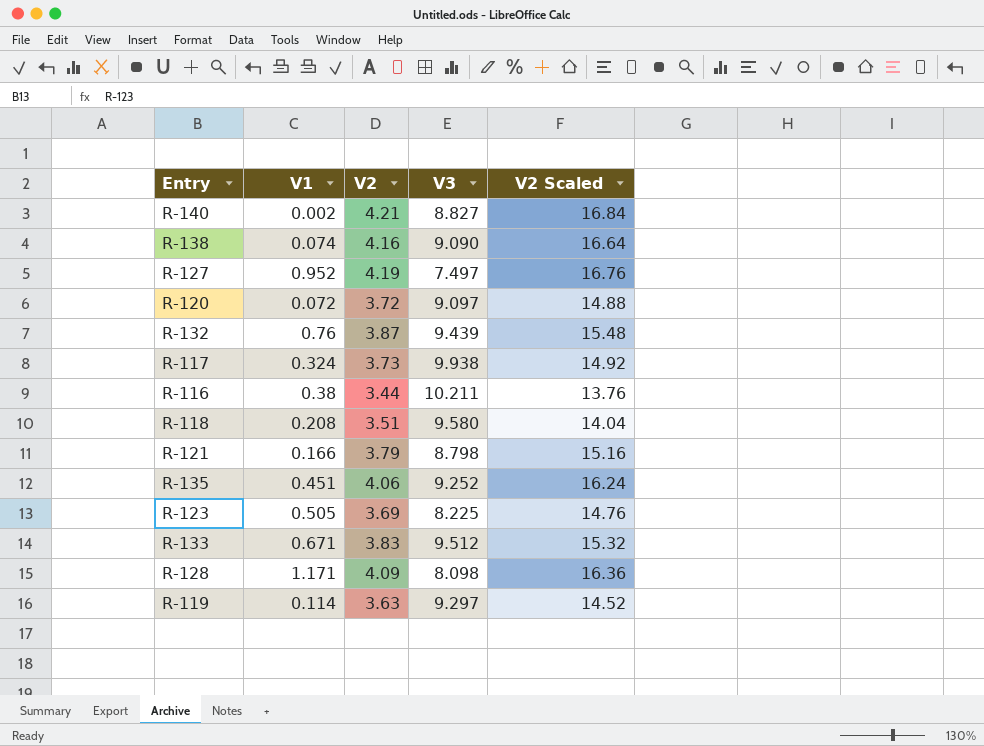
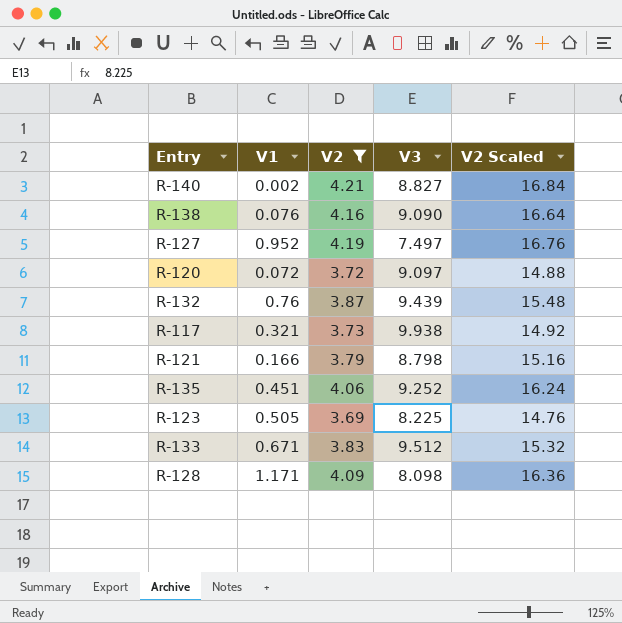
filter: none -> V2 >= 3.69
R-138 | V1: 0.074 -> 0.076
R-117 | V1: 0.324 -> 0.321

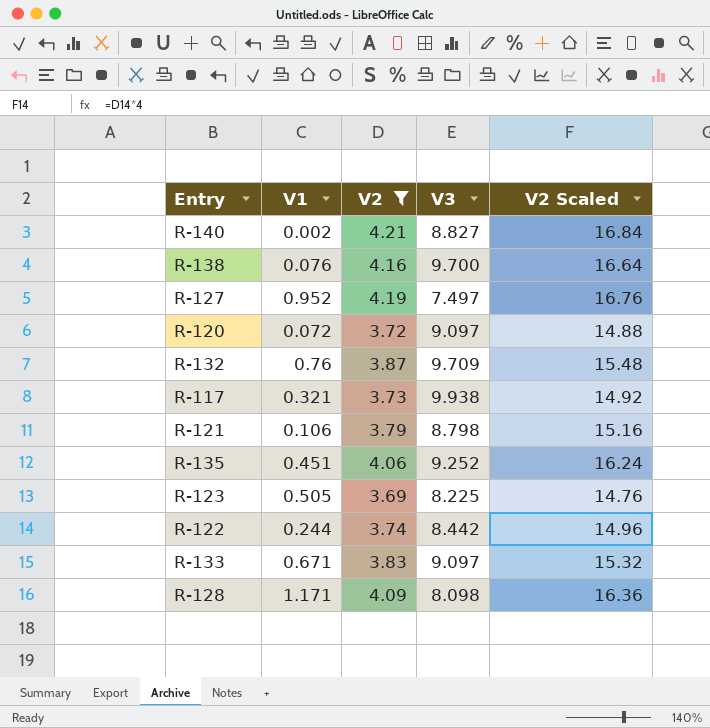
R-138 | V3: 9.090 -> 9.700
R-132 | V3: 9.439 -> 9.709
R-121 | V1: 0.166 -> 0.106
row R-122: none -> 0.244 | 3.74 | 8.442 | 14.96
R-133 | V3: 9.512 -> 9.097

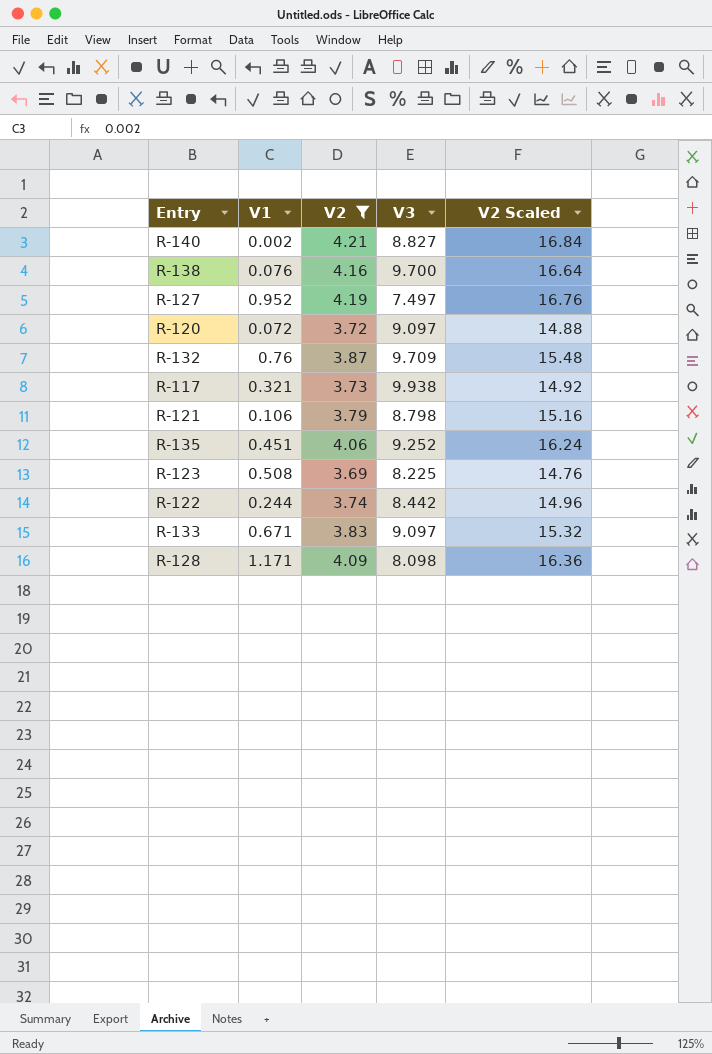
R-123 | V1: 0.505 -> 0.508

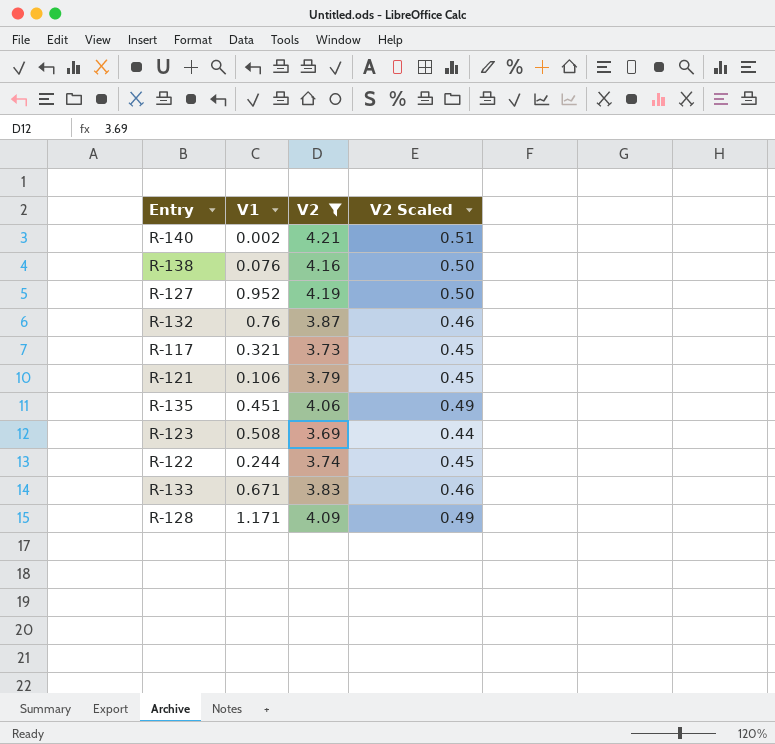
column V3 | position: 4 -> none
column V2 Scaled | formula: [V2] * 4 -> [V2] * 0.12
row R-120: 0.072 | 3.72 | 9.097 | 14.88 -> none

